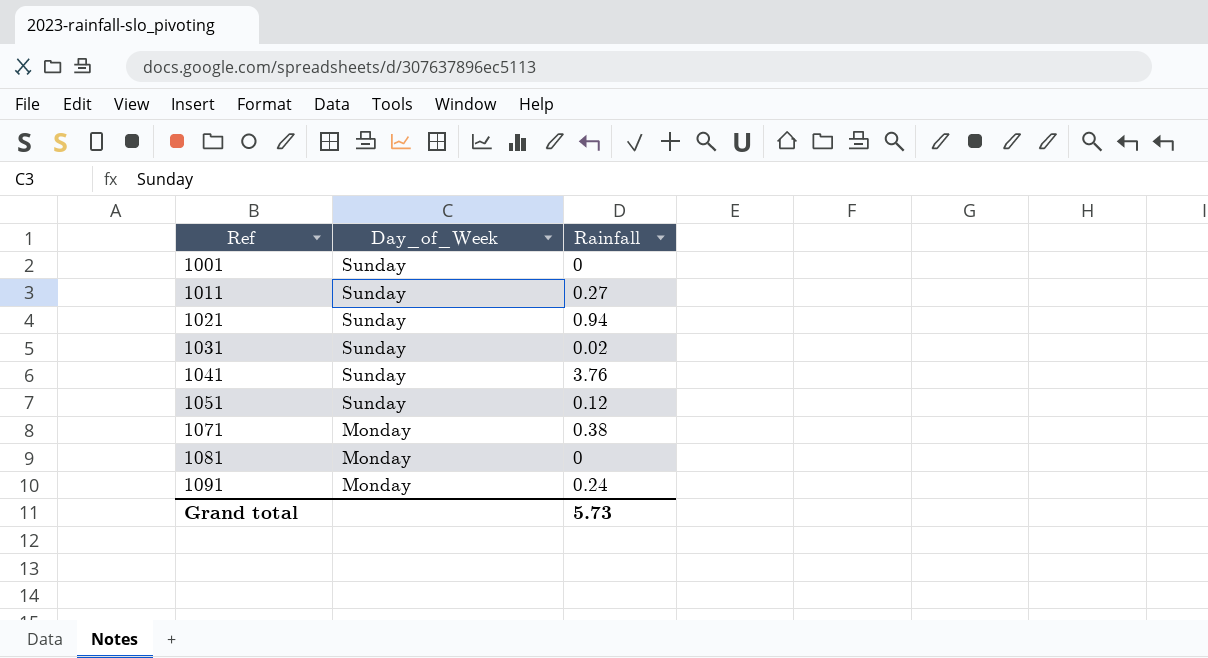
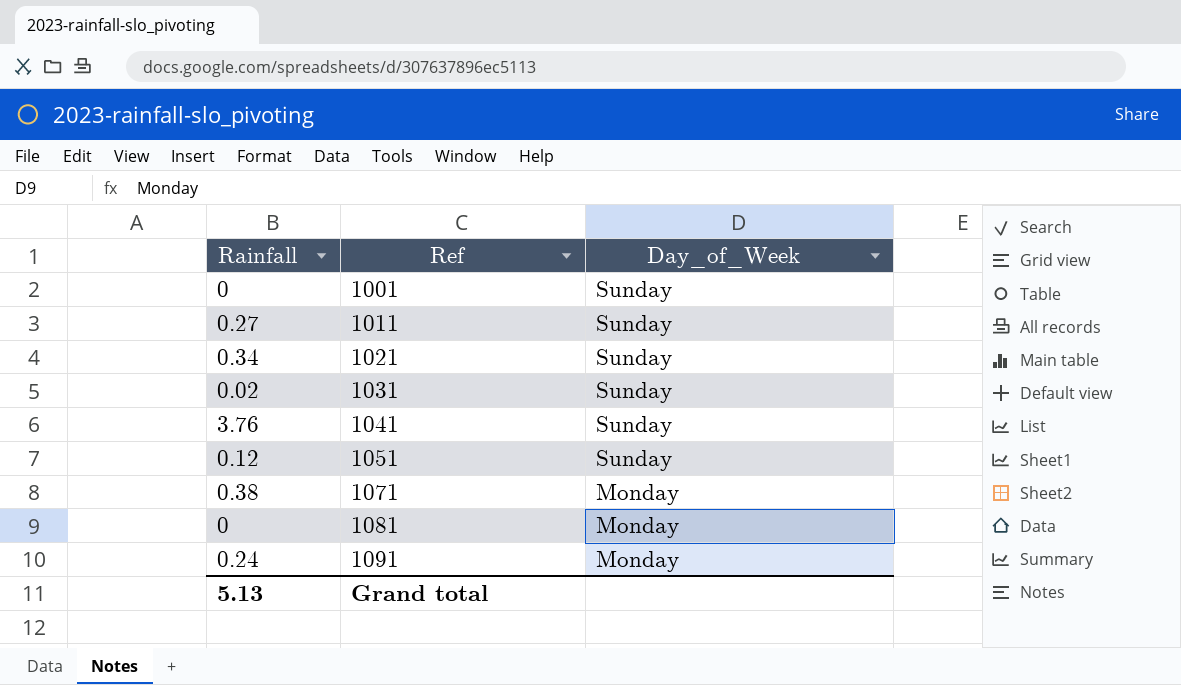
column Rainfall | position: 3 -> 1
1021 | Rainfall: 0.94 -> 0.34
Grand total | Rainfall: 5.73 -> 5.13

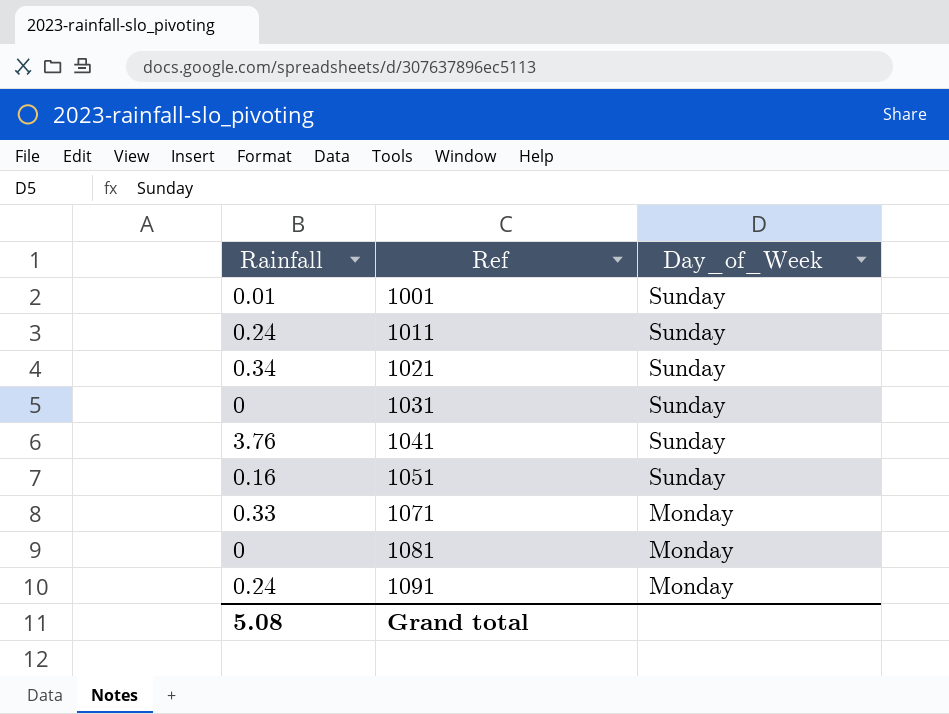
1001 | Rainfall: 0 -> 0.01
1011 | Rainfall: 0.27 -> 0.24
1031 | Rainfall: 0.02 -> 0
1051 | Rainfall: 0.12 -> 0.16
1071 | Rainfall: 0.38 -> 0.33
Grand total | Rainfall: 5.13 -> 5.08

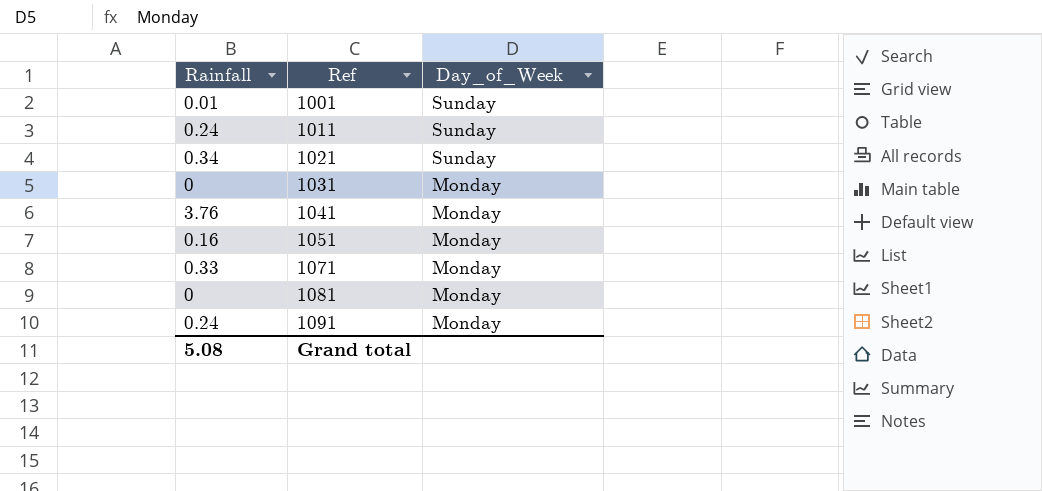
1031 | Day_of_Week: Sunday -> Monday
1041 | Day_of_Week: Sunday -> Monday
1051 | Day_of_Week: Sunday -> Monday

